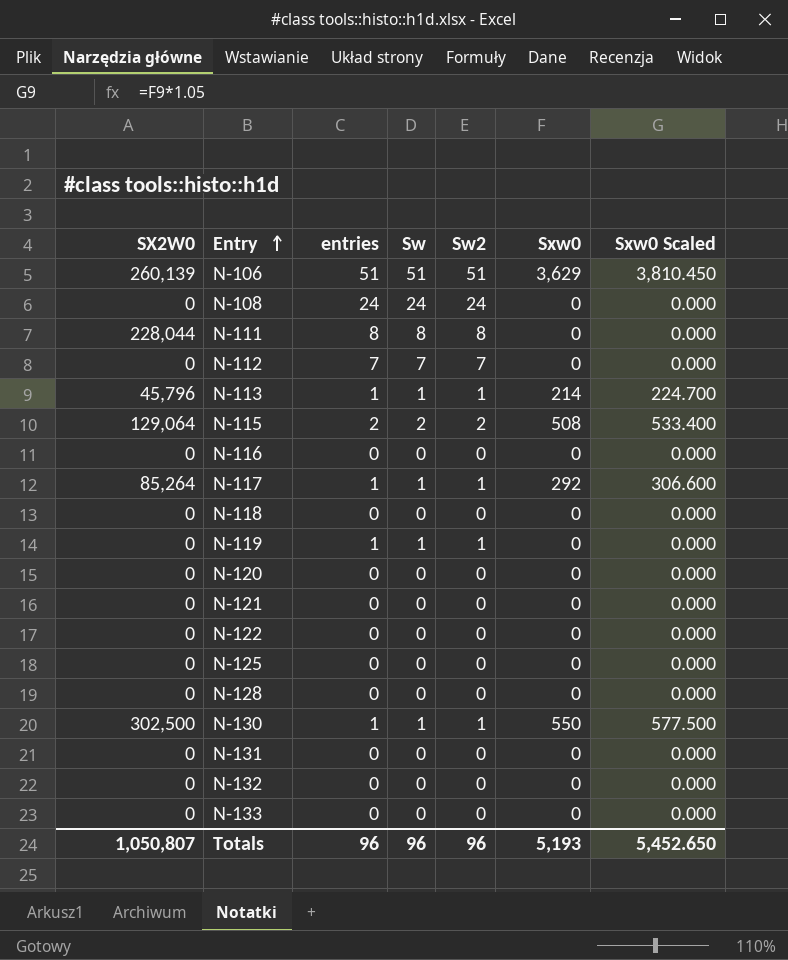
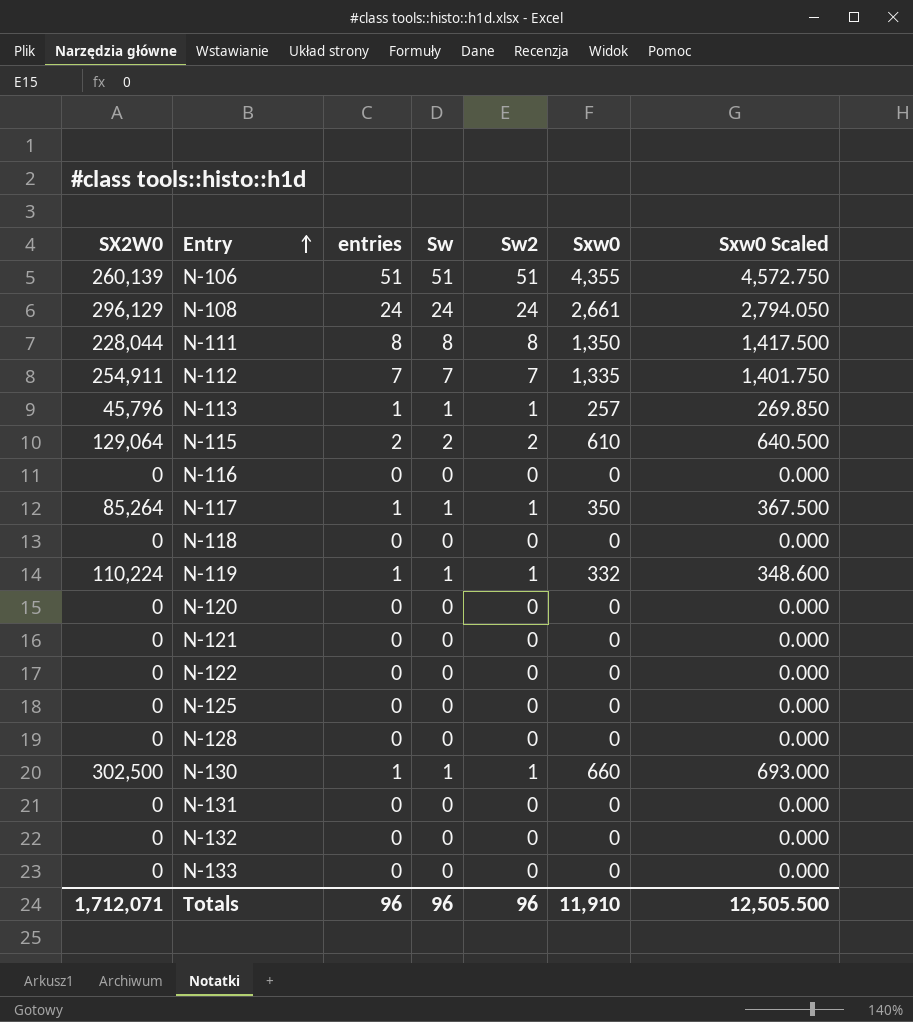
N-106 | Sxw0: 3,629 -> 4,355
N-106 | Sxw0 Scaled: 3,810.450 -> 4,572.750
N-108 | SX2W0: 0 -> 296,129
N-108 | Sxw0: 0 -> 2,661
N-108 | Sxw0 Scaled: 0.000 -> 2,794.050
N-111 | Sxw0: 0 -> 1,350
N-111 | Sxw0 Scaled: 0.000 -> 1,417.500
N-112 | SX2W0: 0 -> 254,911
N-112 | Sxw0: 0 -> 1,335
N-112 | Sxw0 Scaled: 0.000 -> 1,401.750
N-113 | Sxw0: 214 -> 257
N-113 | Sxw0 Scaled: 224.700 -> 269.850
N-115 | Sxw0: 508 -> 610
N-115 | Sxw0 Scaled: 533.400 -> 640.500
N-117 | Sxw0: 292 -> 350
N-117 | Sxw0 Scaled: 306.600 -> 367.500
N-119 | SX2W0: 0 -> 110,224
N-119 | Sxw0: 0 -> 332
N-119 | Sxw0 Scaled: 0.000 -> 348.600
N-130 | Sxw0: 550 -> 660
N-130 | Sxw0 Scaled: 577.500 -> 693.000
Totals | SX2W0: 1,050,807 -> 1,712,071
Totals | Sxw0: 5,193 -> 11,910
Totals | Sxw0 Scaled: 5,452.650 -> 12,505.500

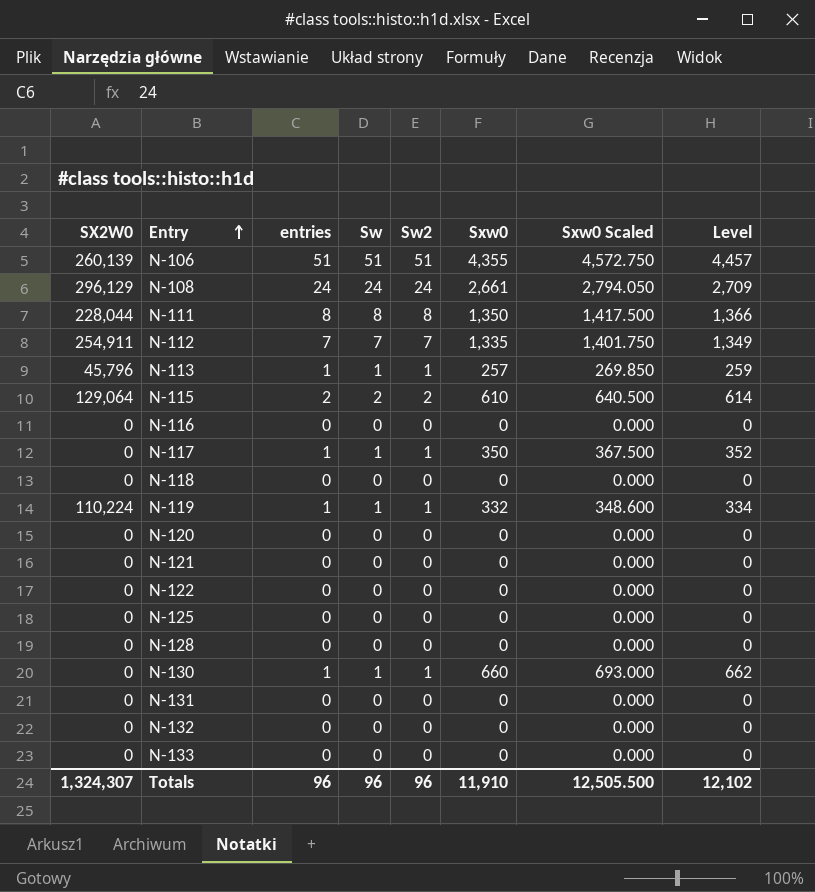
column Level | formula: none -> [Sw] + [Sw2] + [Sxw0]
N-117 | SX2W0: 85,264 -> 0
N-130 | SX2W0: 302,500 -> 0
Totals | SX2W0: 1,712,071 -> 1,324,307

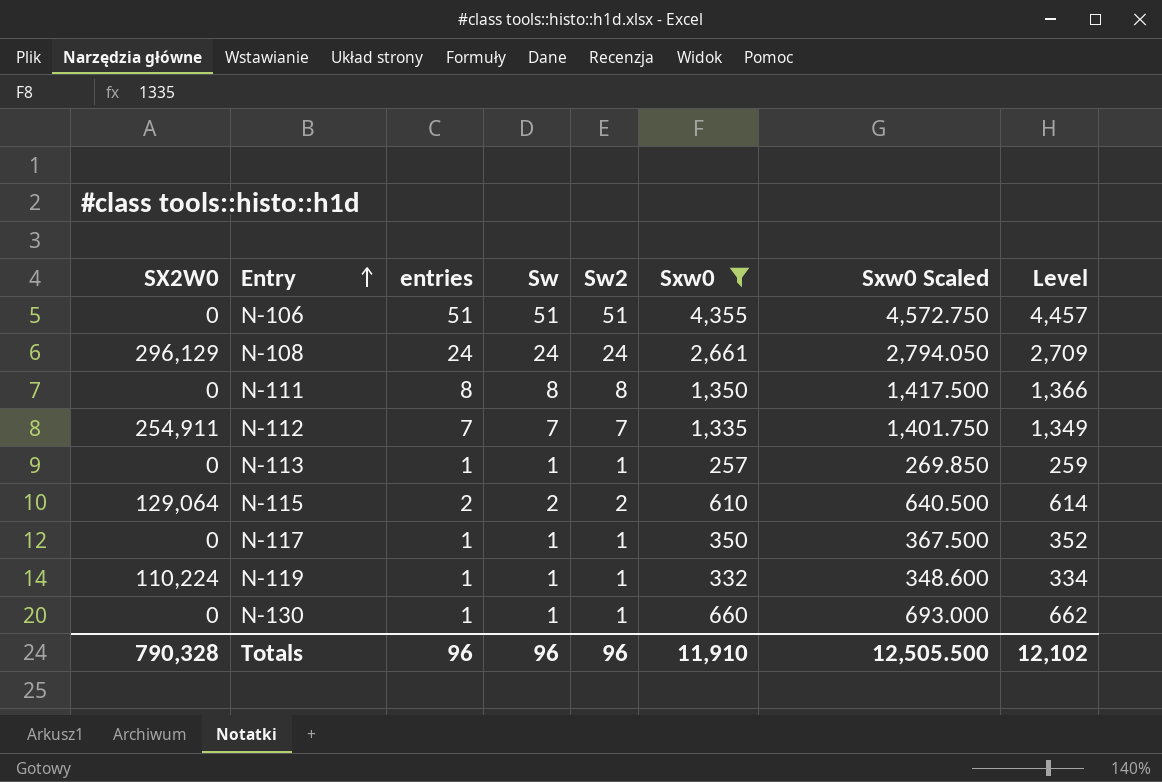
filter: none -> Sxw0 != 0
N-106 | SX2W0: 260,139 -> 0
N-111 | SX2W0: 228,044 -> 0
N-113 | SX2W0: 45,796 -> 0
Totals | SX2W0: 1,324,307 -> 790,328

